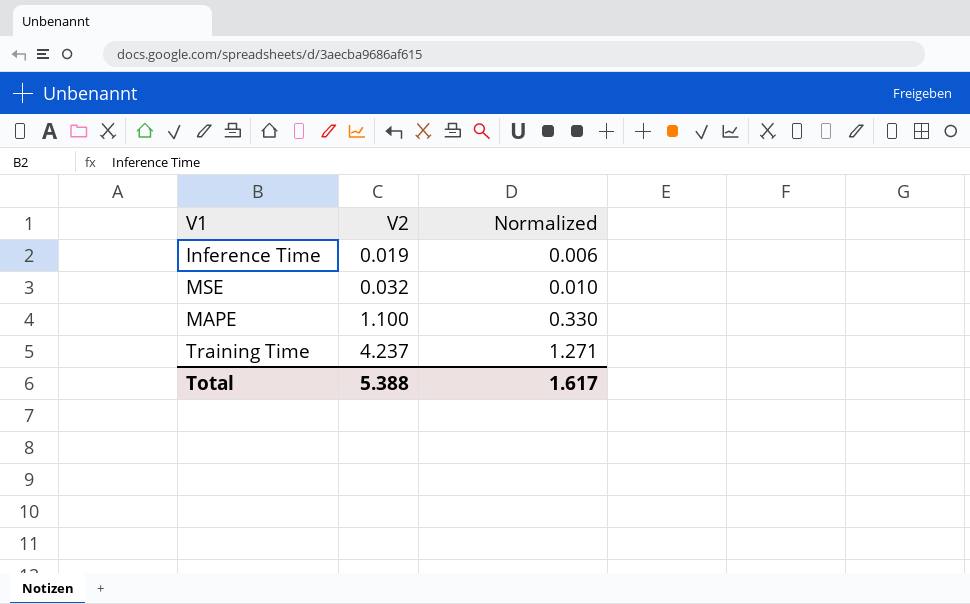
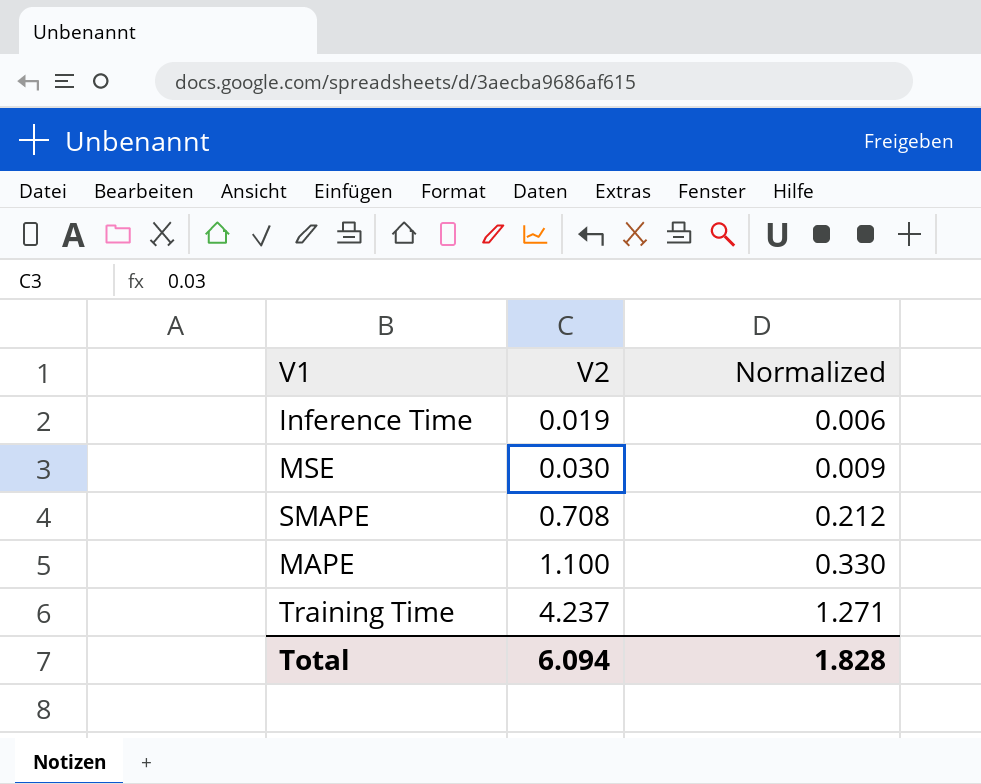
MSE | V2: 0.032 -> 0.030
MSE | Normalized: 0.010 -> 0.009
row SMAPE: none -> 0.708 | 0.212
Total | V2: 5.388 -> 6.094
Total | Normalized: 1.617 -> 1.828

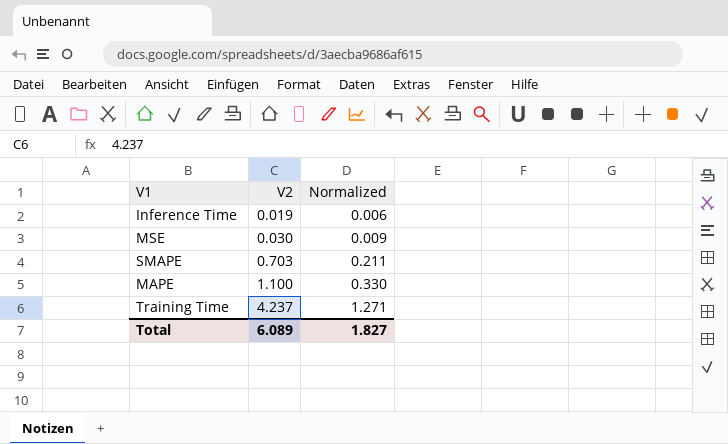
SMAPE | V2: 0.708 -> 0.703
SMAPE | Normalized: 0.212 -> 0.211
Total | V2: 6.094 -> 6.089
Total | Normalized: 1.828 -> 1.827

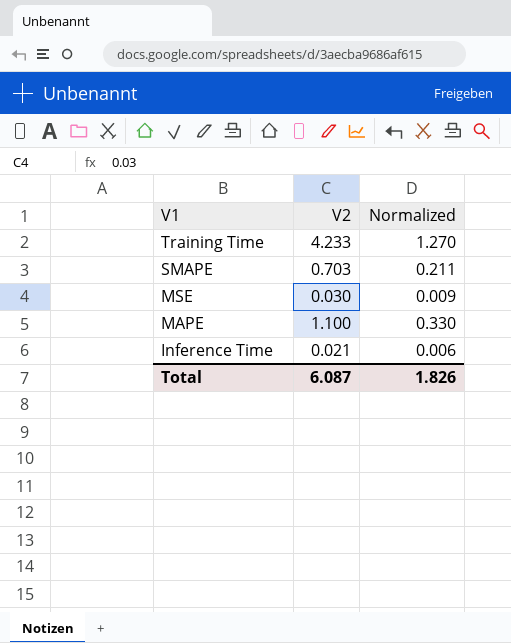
row order: V2 ascending -> V1 descending
Training Time | V2: 4.237 -> 4.233
Training Time | Normalized: 1.271 -> 1.270
Inference Time | V2: 0.019 -> 0.021
Total | V2: 6.089 -> 6.087
Total | Normalized: 1.827 -> 1.826

